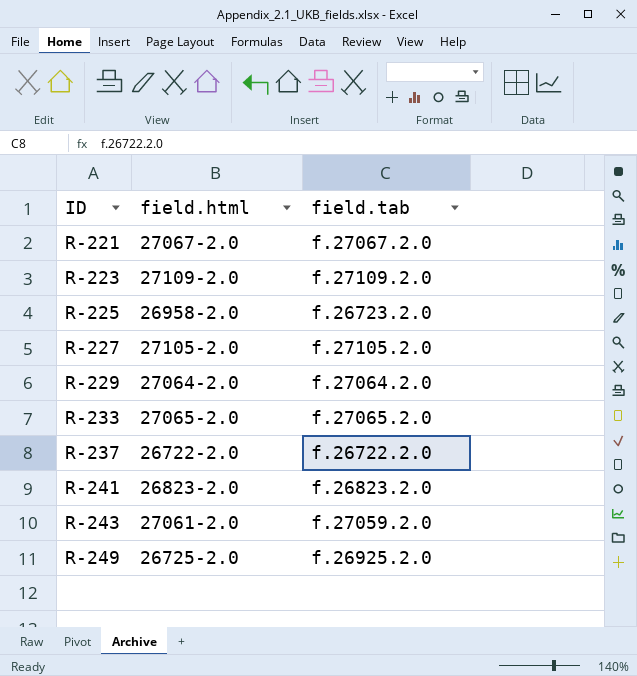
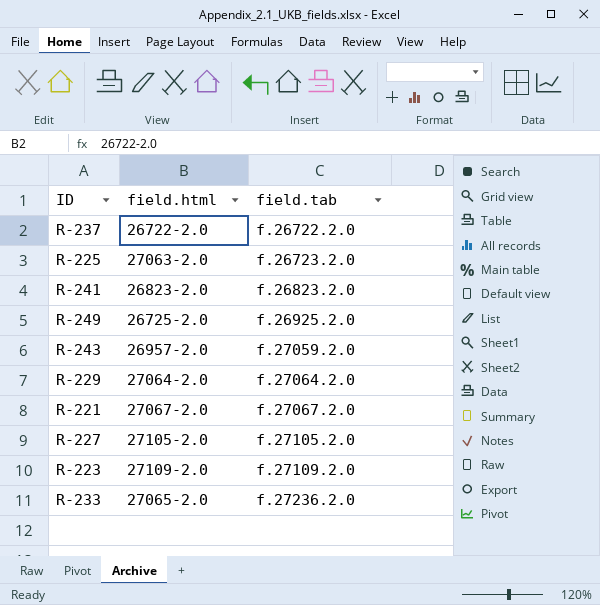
row order: ID ascending -> field.tab ascending
R-225 | field.html: 26958-2.0 -> 27063-2.0
R-243 | field.html: 27061-2.0 -> 26957-2.0
R-233 | field.tab: f.27065.2.0 -> f.27236.2.0

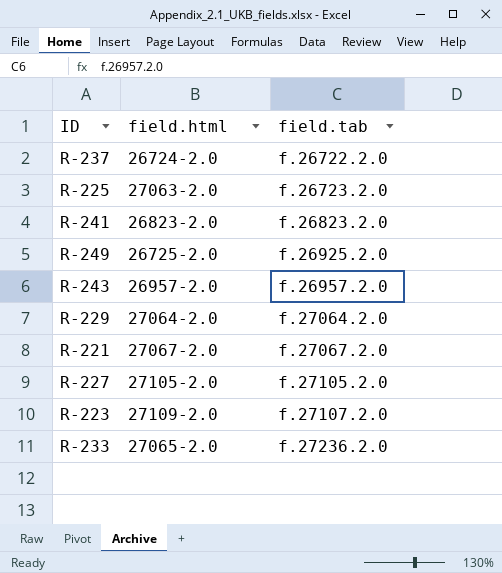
R-237 | field.html: 26722-2.0 -> 26724-2.0
R-243 | field.tab: f.27059.2.0 -> f.26957.2.0
R-223 | field.tab: f.27109.2.0 -> f.27107.2.0

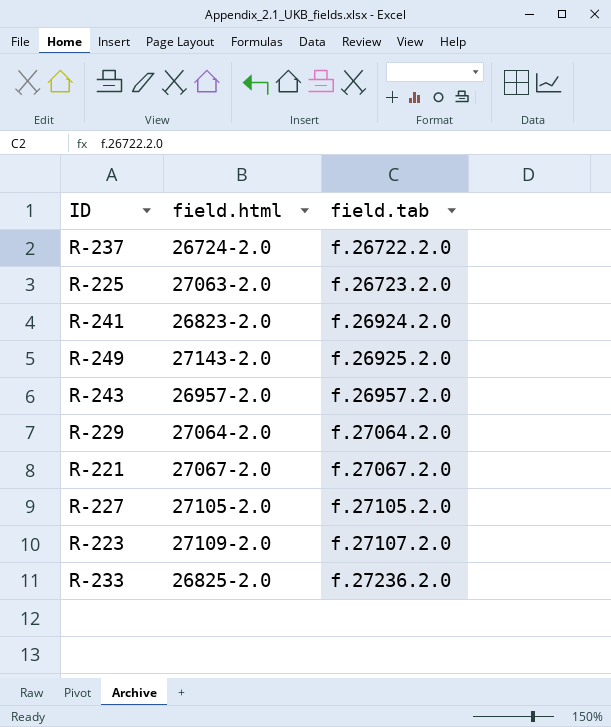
R-241 | field.tab: f.26823.2.0 -> f.26924.2.0
R-249 | field.html: 26725-2.0 -> 27143-2.0
R-233 | field.html: 27065-2.0 -> 26825-2.0

